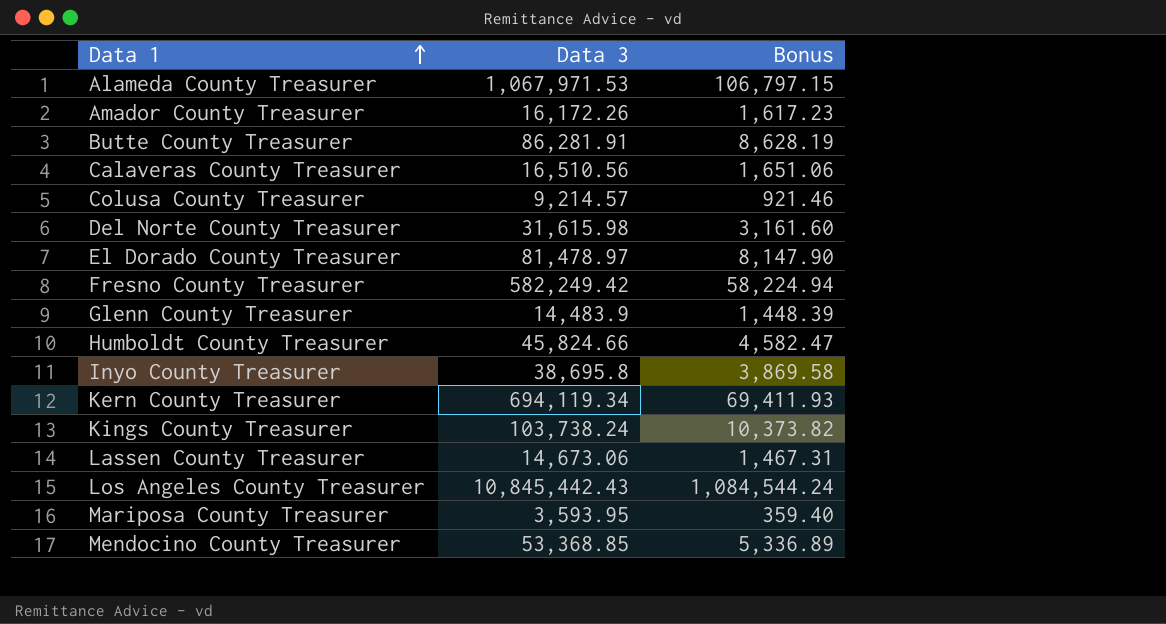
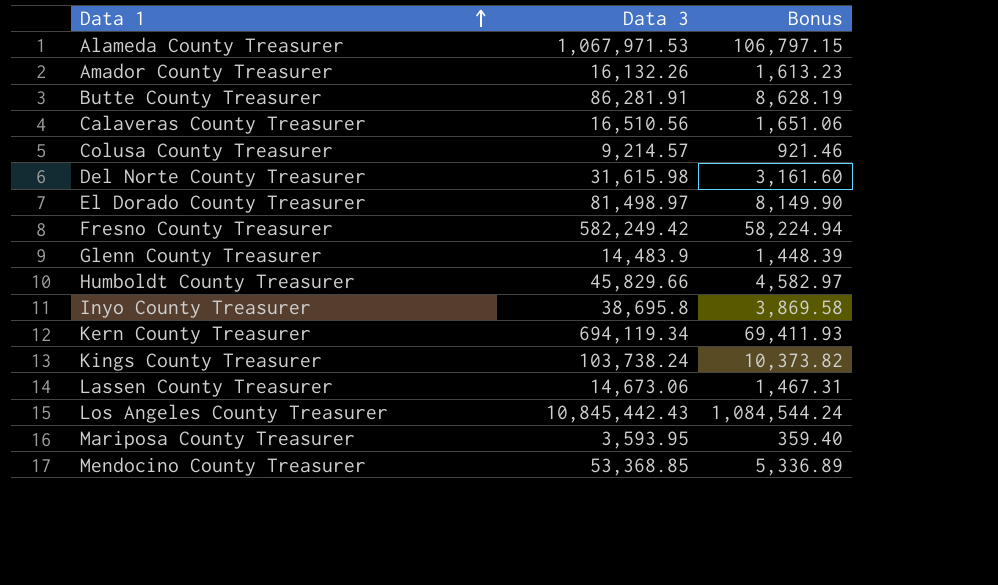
Amador County Treasurer | Data 3: 16,172.26 -> 16,132.26
Amador County Treasurer | Bonus: 1,617.23 -> 1,613.23
El Dorado County Treasurer | Data 3: 81,478.97 -> 81,498.97
El Dorado County Treasurer | Bonus: 8,147.90 -> 8,149.90
Humboldt County Treasurer | Data 3: 45,824.66 -> 45,829.66
Humboldt County Treasurer | Bonus: 4,582.47 -> 4,582.97

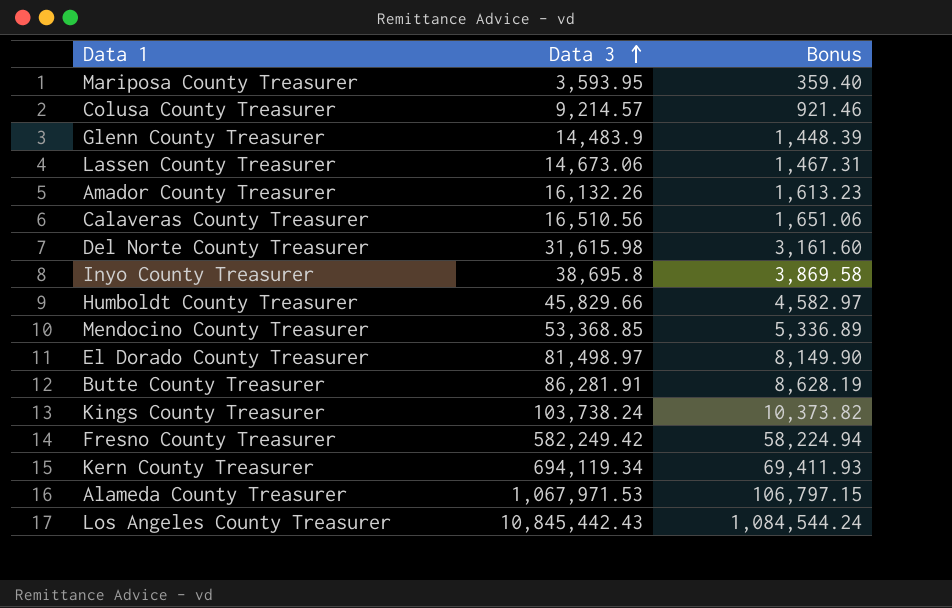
row order: Data 1 ascending -> Data 3 ascending

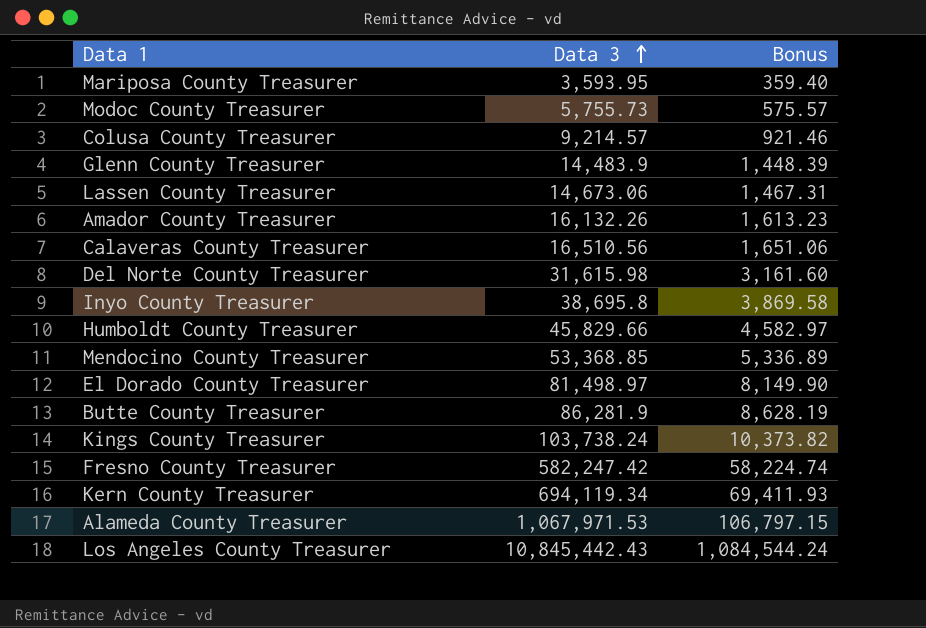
row Modoc County Treasurer: none -> 5,755.73 | 575.57
Butte County Treasurer | Data 3: 86,281.91 -> 86,281.9
Fresno County Treasurer | Data 3: 582,249.42 -> 582,247.42
Fresno County Treasurer | Bonus: 58,224.94 -> 58,224.74

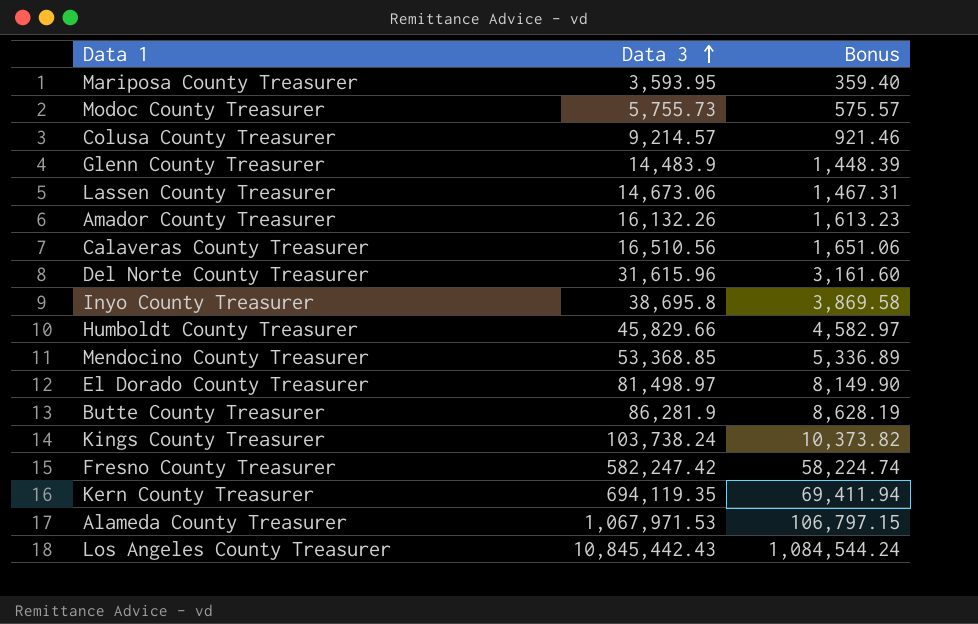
Del Norte County Treasurer | Data 3: 31,615.98 -> 31,615.96
Kern County Treasurer | Data 3: 694,119.34 -> 694,119.35
Kern County Treasurer | Bonus: 69,411.93 -> 69,411.94

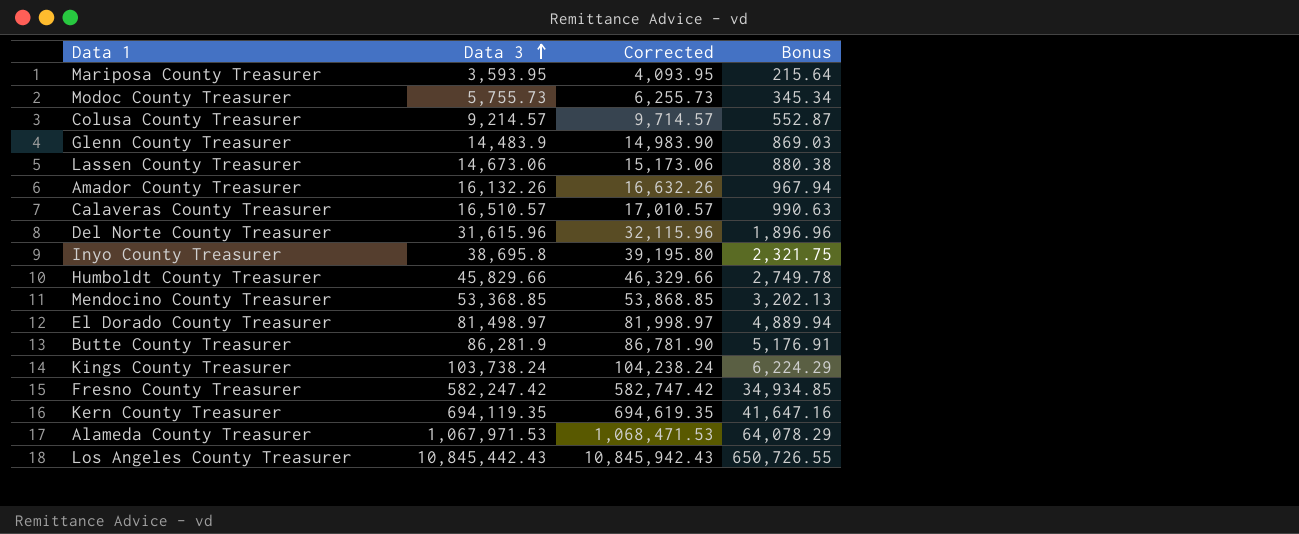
column Corrected | formula: none -> [Data 3] + 500
column Bonus | formula: [Data 3] * 0.1 -> [Data 3] * 0.06
Calaveras County Treasurer | Data 3: 16,510.56 -> 16,510.57

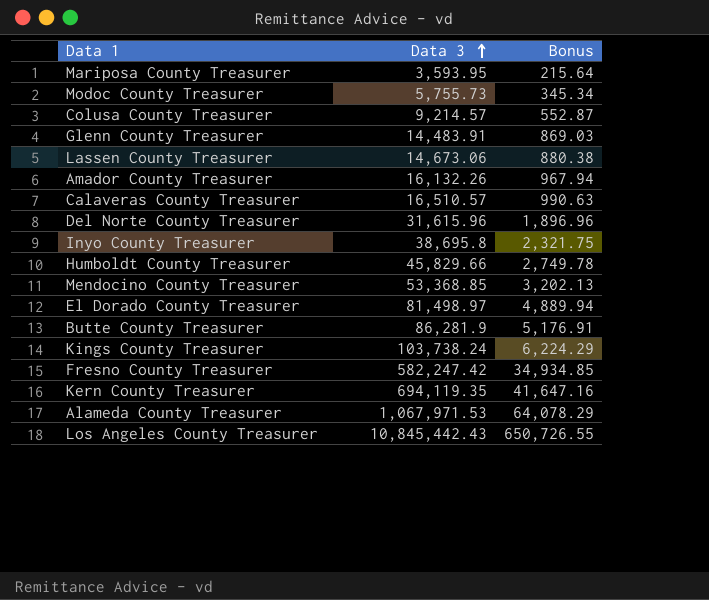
column Corrected | formula: [Data 3] + 500 -> none
Glenn County Treasurer | Data 3: 14,483.9 -> 14,483.91

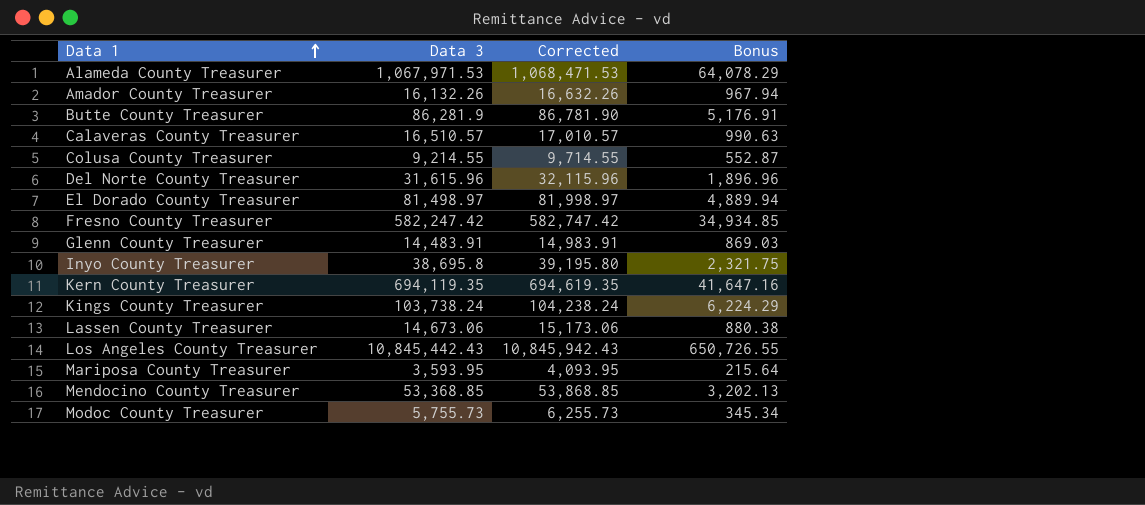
row order: Data 3 ascending -> Data 1 ascending
column Corrected | formula: none -> [Data 3] + 500
row Humboldt County Treasurer: 45,829.66 | 2,749.78 -> none
Colusa County Treasurer | Data 3: 9,214.57 -> 9,214.55

